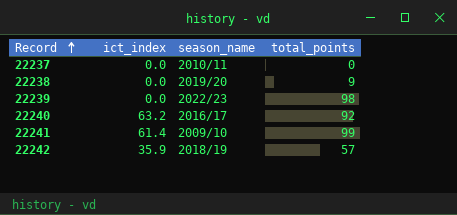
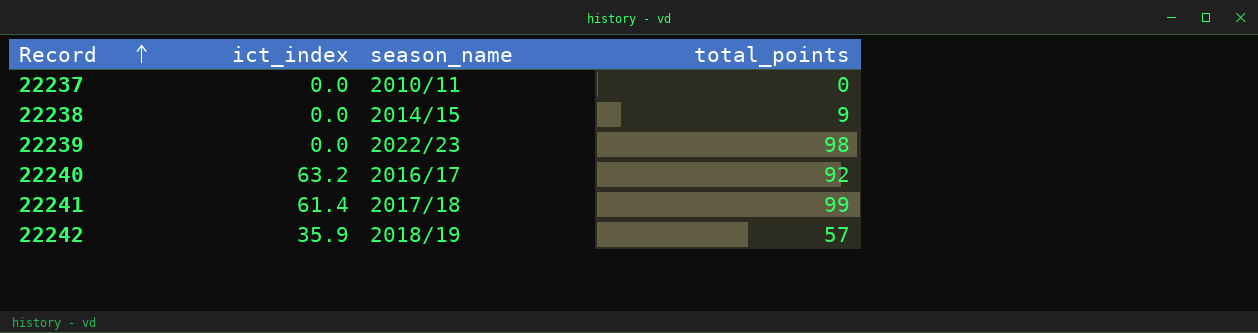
22238 | season_name: 2019/20 -> 2014/15
22241 | season_name: 2009/10 -> 2017/18

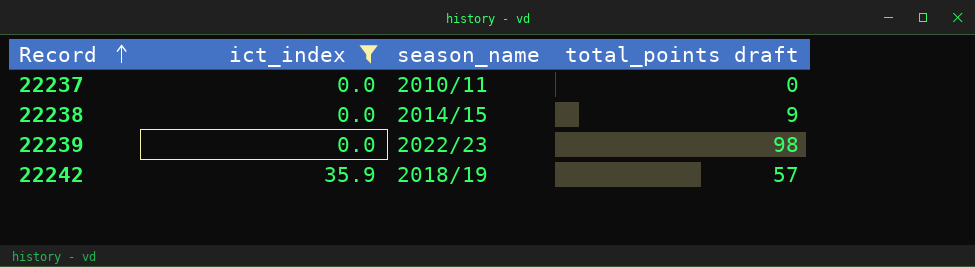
filter: none -> ict_index <= 35.9
column name: total_points -> total_points draft

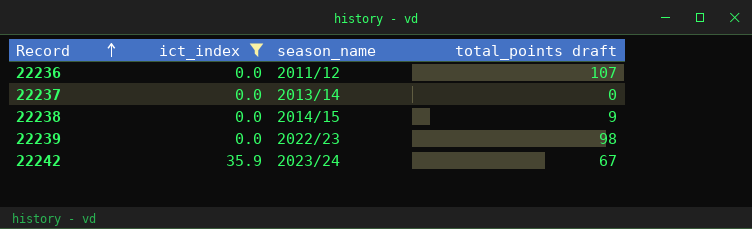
row 22236: none -> 0.0 | 2011/12 | 107
22237 | season_name: 2010/11 -> 2013/14
22242 | season_name: 2018/19 -> 2023/24
22242 | total_points draft: 57 -> 67

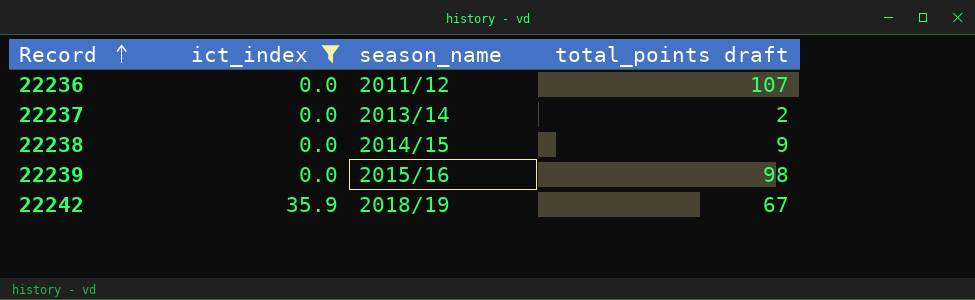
22237 | total_points draft: 0 -> 2
22239 | season_name: 2022/23 -> 2015/16
22242 | season_name: 2023/24 -> 2018/19

